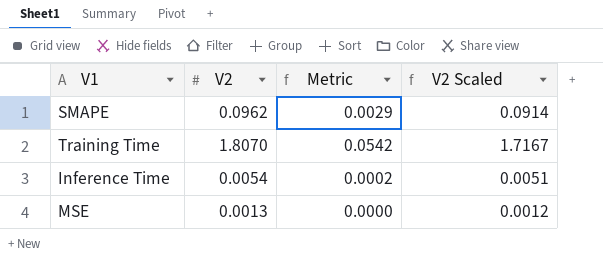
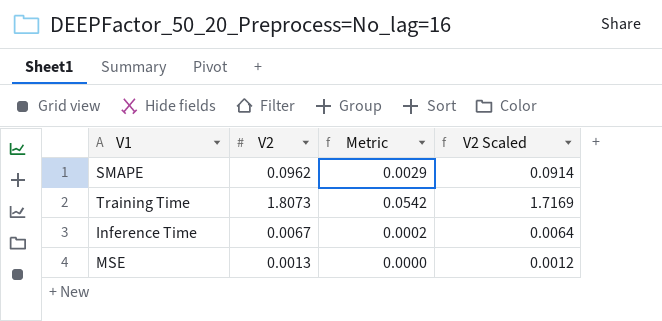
Training Time | V2: 1.8070 -> 1.8073
Training Time | V2 Scaled: 1.7167 -> 1.7169
Inference Time | V2: 0.0054 -> 0.0067
Inference Time | V2 Scaled: 0.0051 -> 0.0064

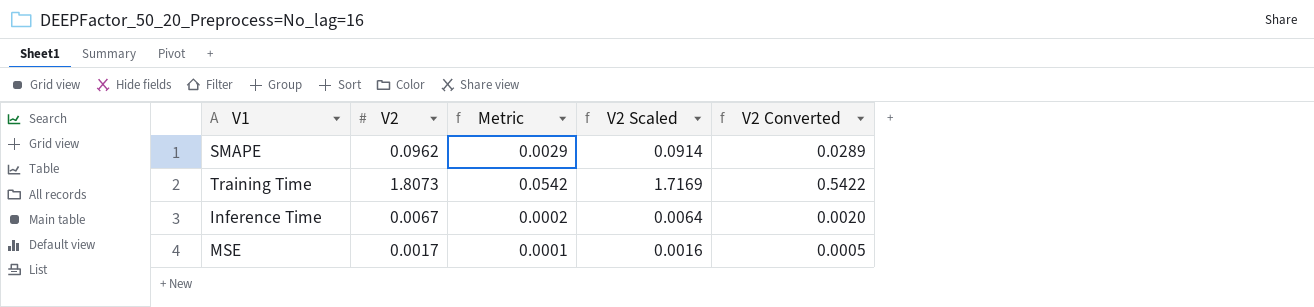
column V2 Converted | formula: none -> [V2] * 0.3
MSE | V2: 0.0013 -> 0.0017
MSE | Metric: 0.0000 -> 0.0001
MSE | V2 Scaled: 0.0012 -> 0.0016

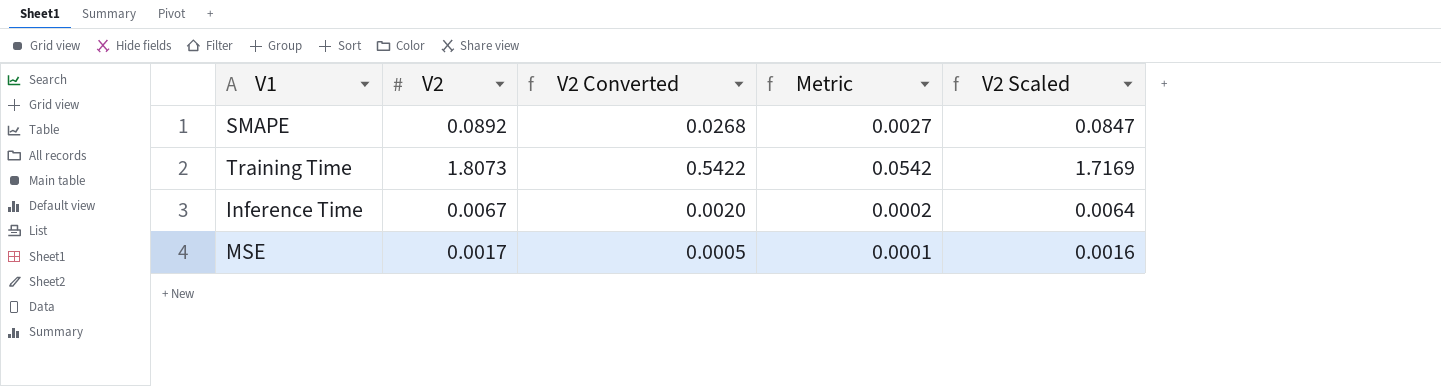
column V2 Converted | position: 5 -> 3
SMAPE | V2: 0.0962 -> 0.0892
SMAPE | V2 Converted: 0.0289 -> 0.0268
SMAPE | Metric: 0.0029 -> 0.0027
SMAPE | V2 Scaled: 0.0914 -> 0.0847

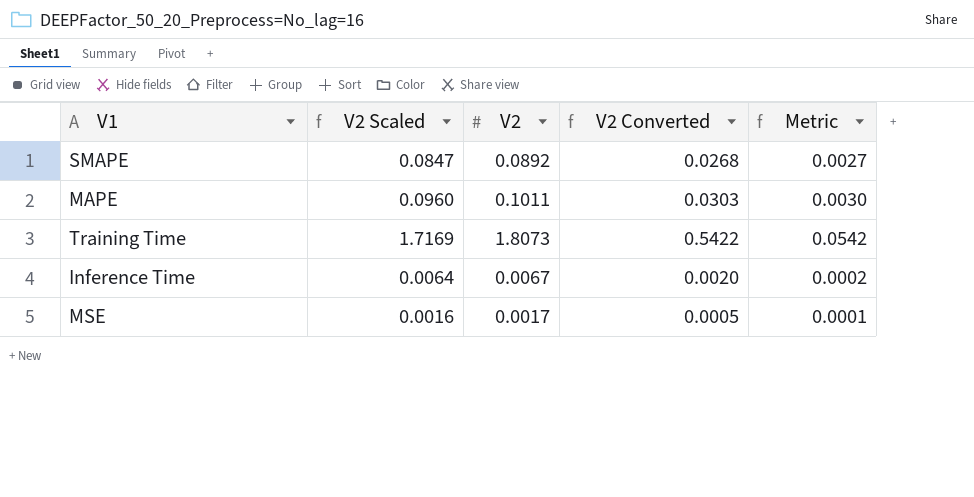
column V2 Scaled | position: 5 -> 2
row MAPE: none -> 0.0960 | 0.1011 | 0.0303 | 0.0030

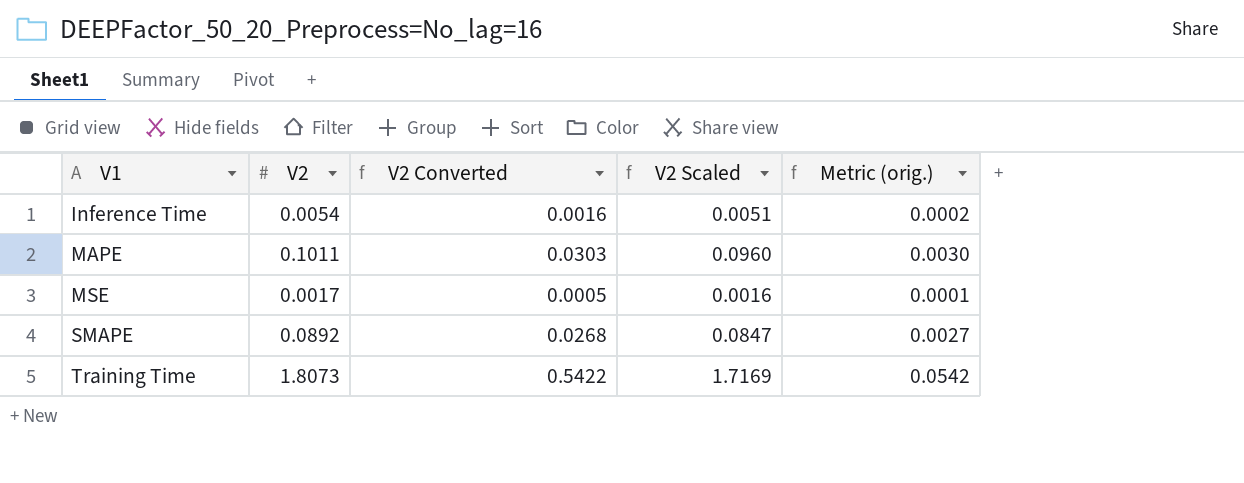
row order: none -> V1 ascending
column V2 Scaled | position: 2 -> 4
column name: Metric -> Metric (orig.)
Inference Time | V2: 0.0067 -> 0.0054
Inference Time | V2 Converted: 0.0020 -> 0.0016
Inference Time | V2 Scaled: 0.0064 -> 0.0051

